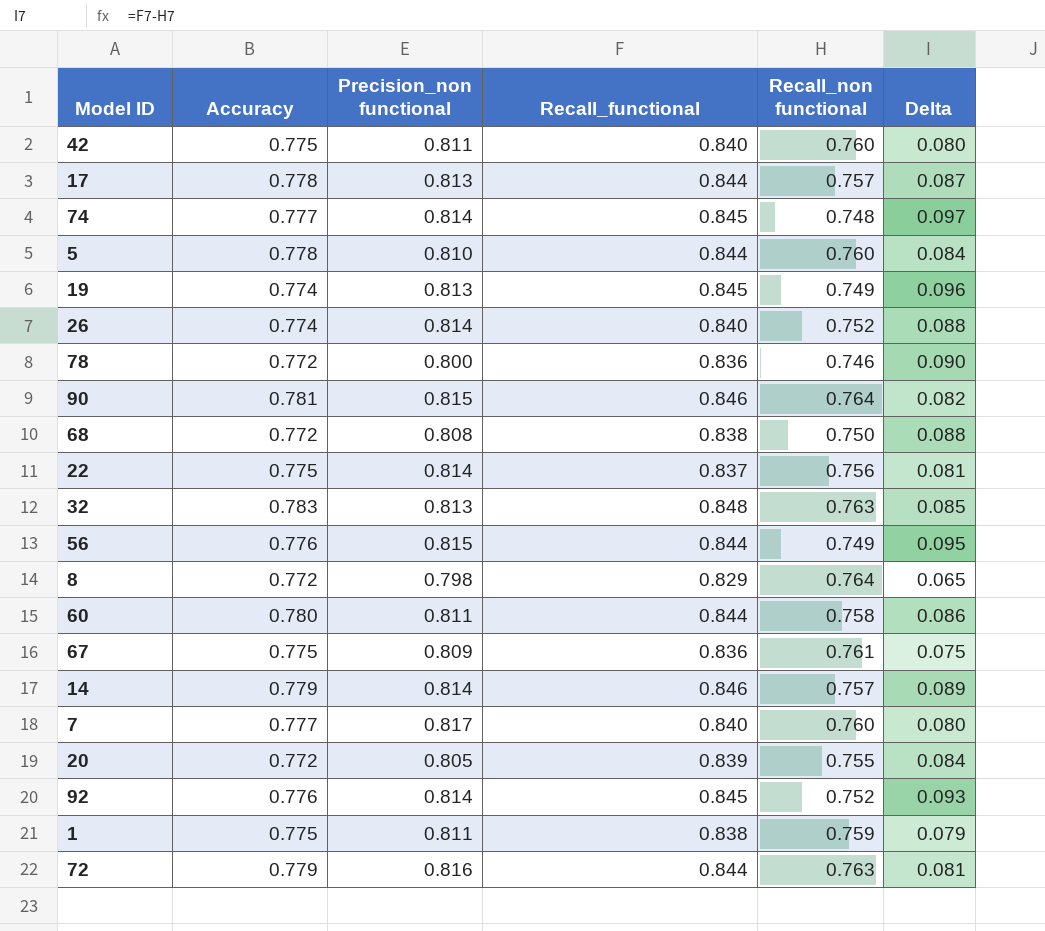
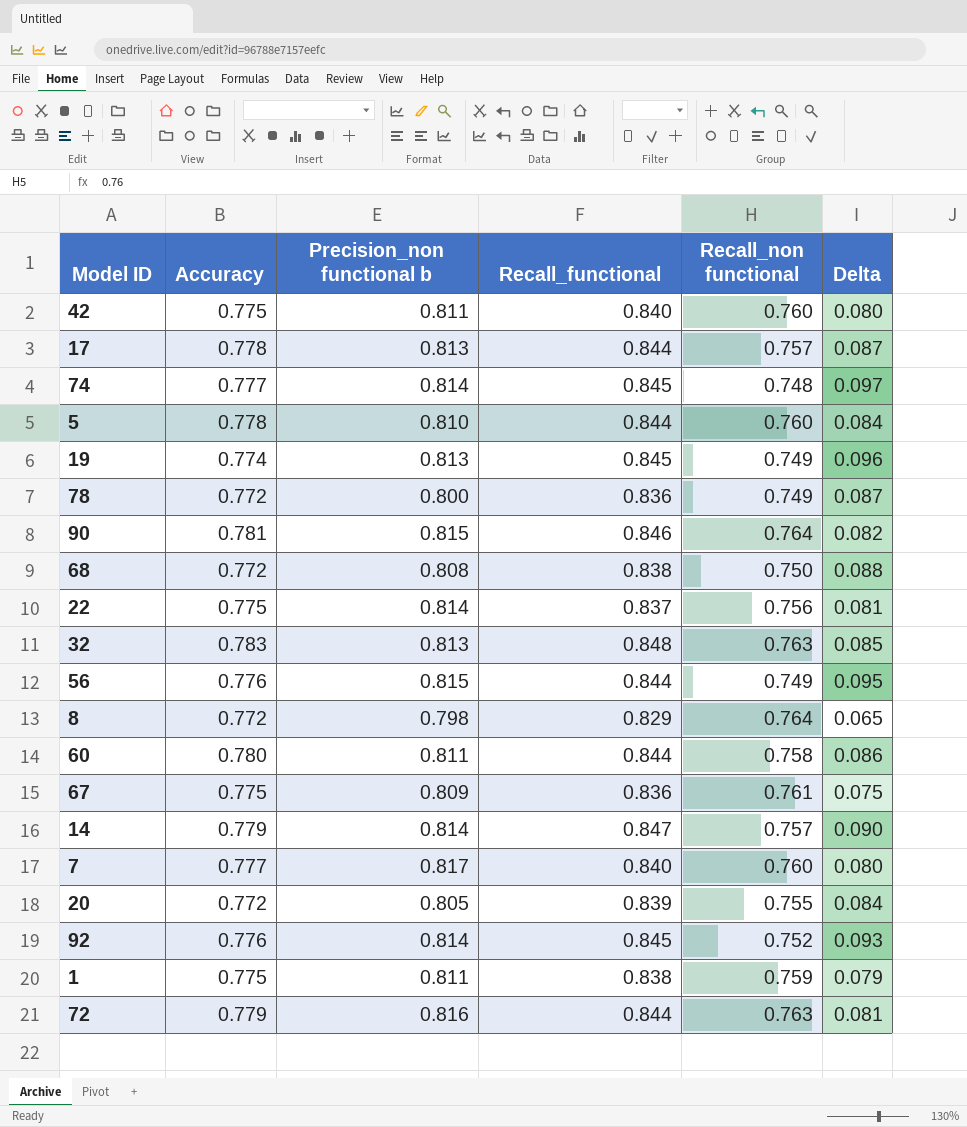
column name: Precision_non functional -> Precision_non functional b
row 26: 0.774 | 0.814 | 0.840 | 0.752 | 0.088 -> none
78 | Recall_non functional: 0.746 -> 0.749
78 | Delta: 0.090 -> 0.087
14 | Recall_functional: 0.846 -> 0.847
14 | Delta: 0.089 -> 0.090

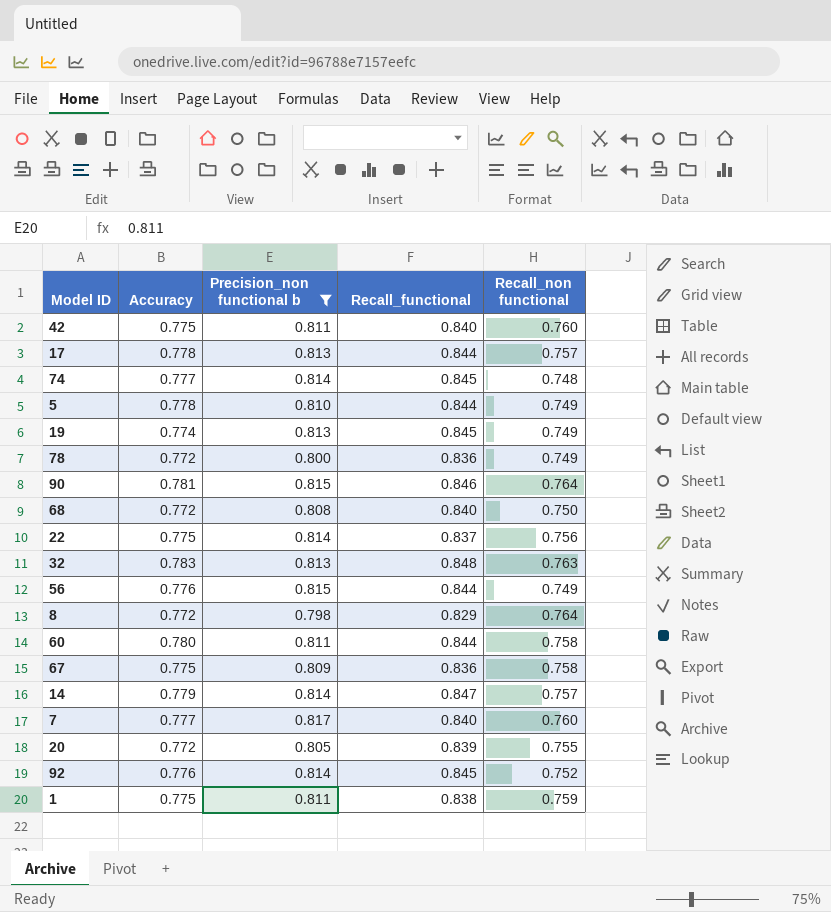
filter: none -> Precision_non functional b != 0.816
column Delta | formula: [Recall_functional] - [Recall_non functional] -> none
5 | Recall_non functional: 0.760 -> 0.749
68 | Recall_functional: 0.838 -> 0.840
67 | Recall_non functional: 0.761 -> 0.758

